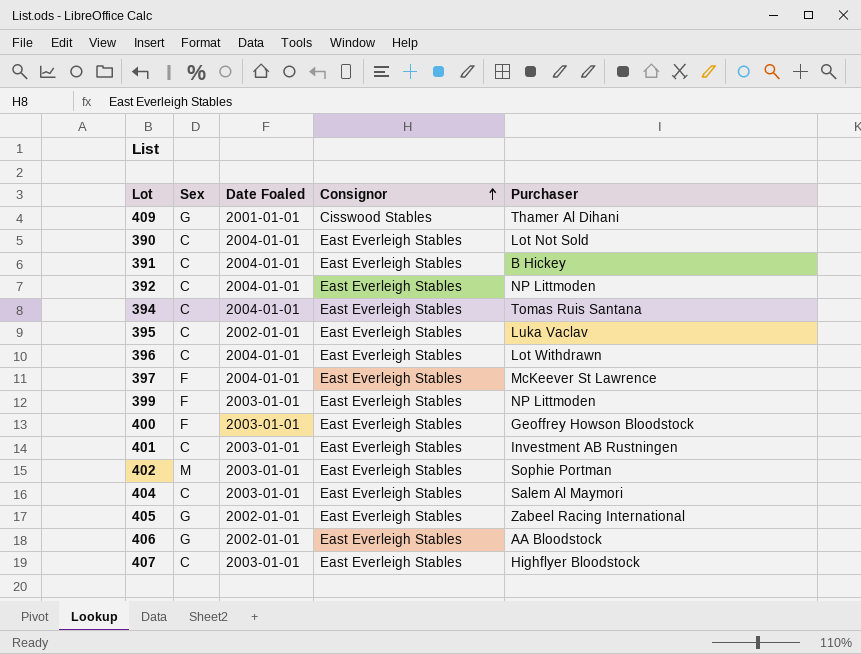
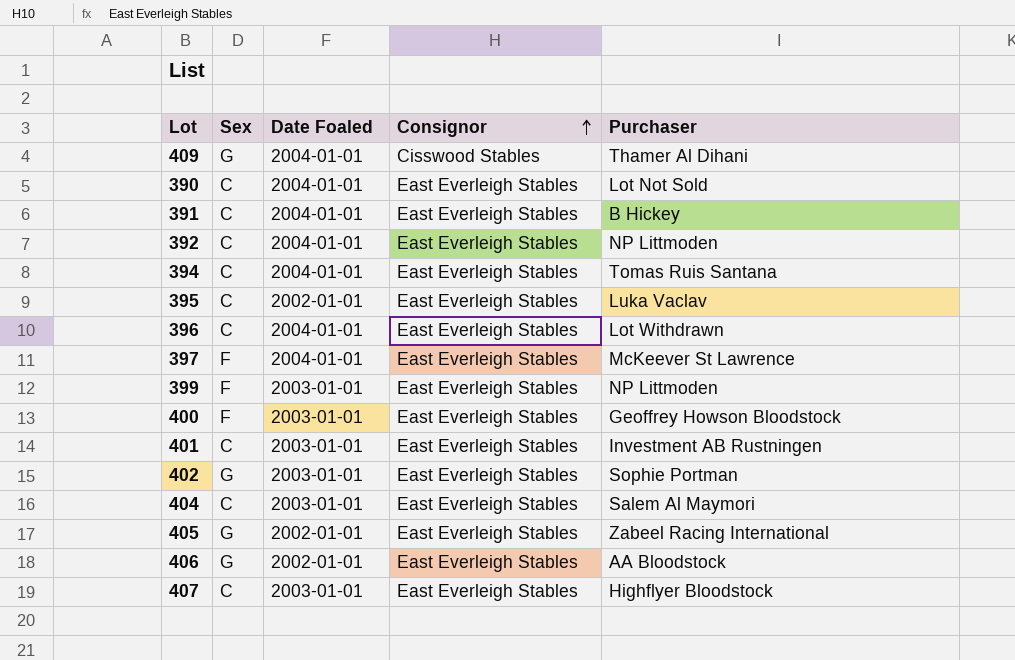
409 | Date Foaled: 2001-01-01 -> 2004-01-01
402 | Sex: M -> G

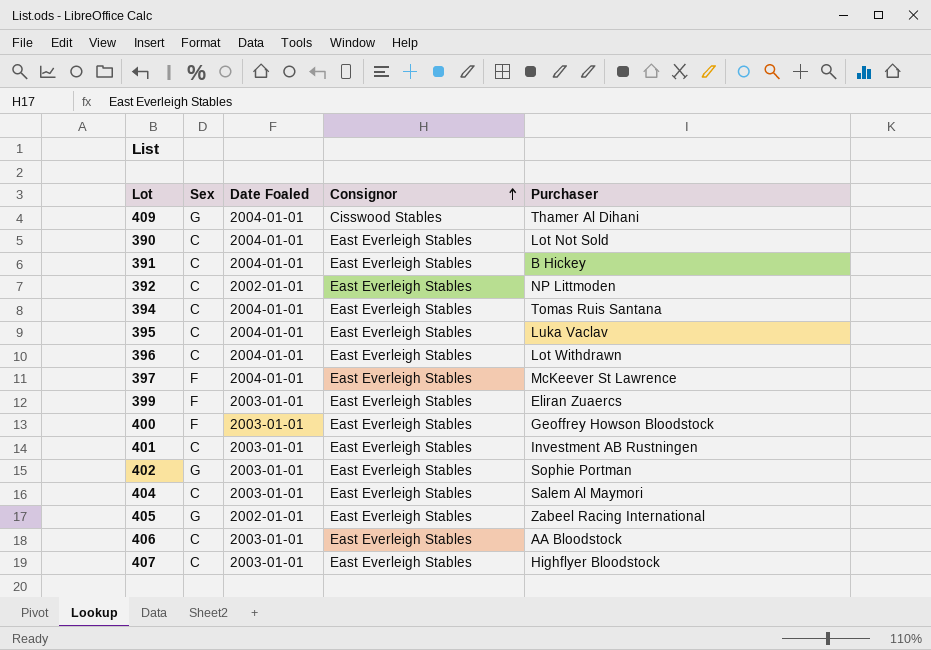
392 | Date Foaled: 2004-01-01 -> 2002-01-01
395 | Date Foaled: 2002-01-01 -> 2004-01-01
399 | Purchaser: NP Littmoden -> Eliran Zuaercs
406 | Sex: G -> C
406 | Date Foaled: 2002-01-01 -> 2003-01-01

